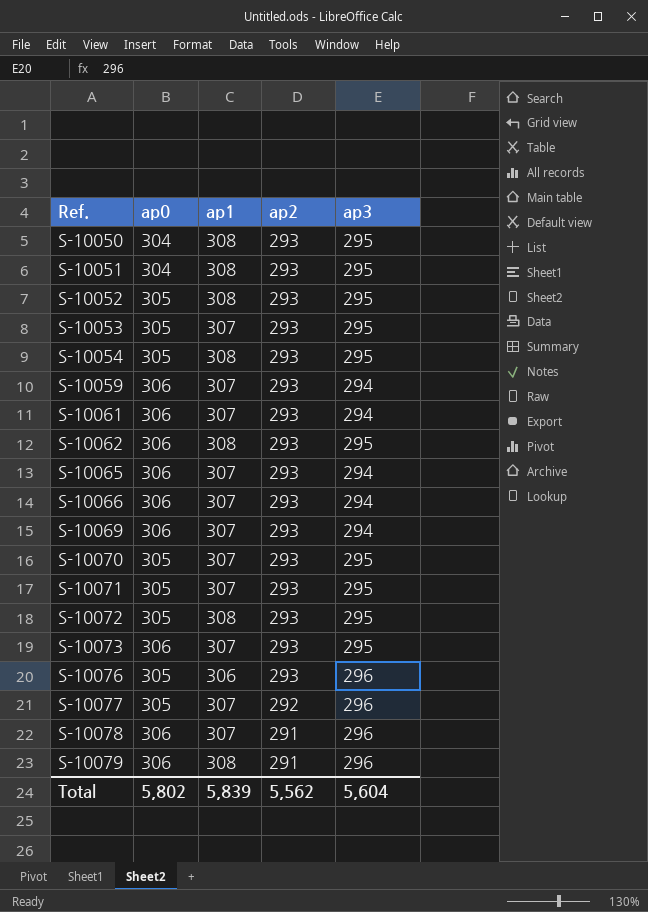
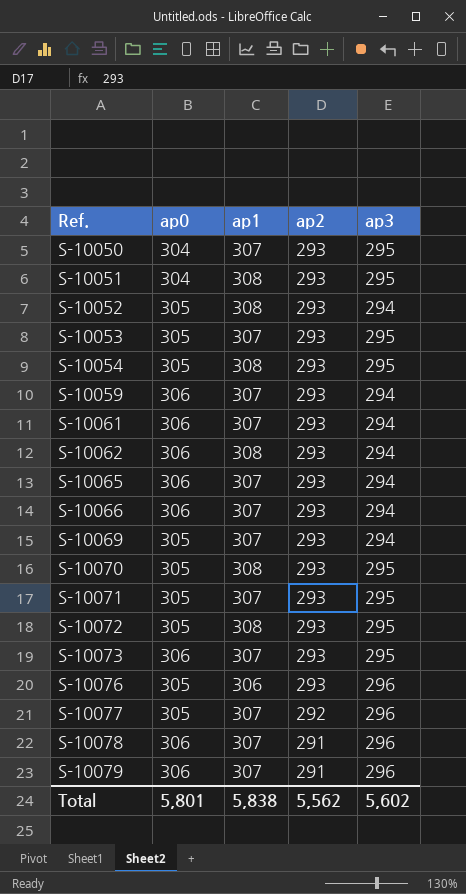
S-10050 | ap1: 308 -> 307
S-10052 | ap3: 295 -> 294
S-10062 | ap3: 295 -> 294
S-10069 | ap0: 306 -> 305
S-10070 | ap1: 307 -> 308
S-10079 | ap1: 308 -> 307
Total | ap0: 5,802 -> 5,801
Total | ap1: 5,839 -> 5,838
Total | ap3: 5,604 -> 5,602

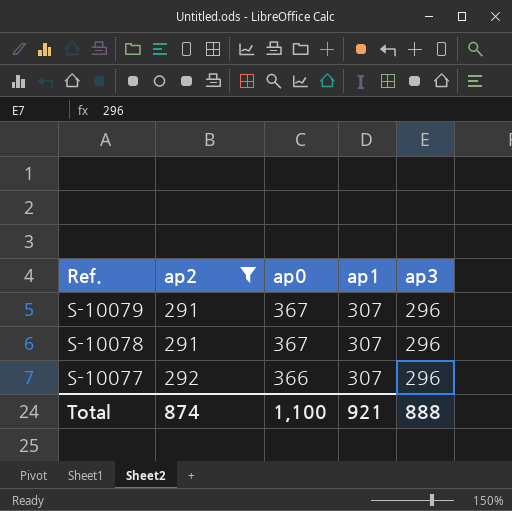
filter: none -> ap2 != 293
row order: Ref. ascending -> Ref. descending
column ap2 | position: 4 -> 2
S-10079 | ap0: 306 -> 367
S-10078 | ap0: 306 -> 367
S-10077 | ap0: 305 -> 366
Total | ap2: 5,562 -> 874
Total | ap0: 5,801 -> 1,100
Total | ap1: 5,838 -> 921
Total | ap3: 5,602 -> 888

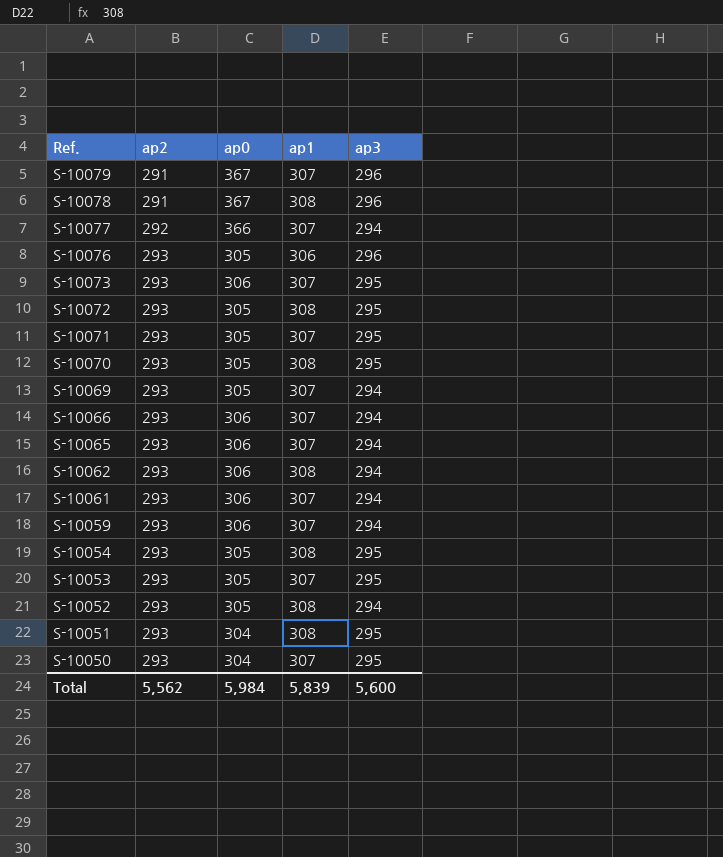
filter: ap2 != 293 -> none
S-10078 | ap1: 307 -> 308
S-10077 | ap3: 296 -> 294
Total | ap2: 874 -> 5,562
Total | ap0: 1,100 -> 5,984
Total | ap1: 921 -> 5,839
Total | ap3: 888 -> 5,600

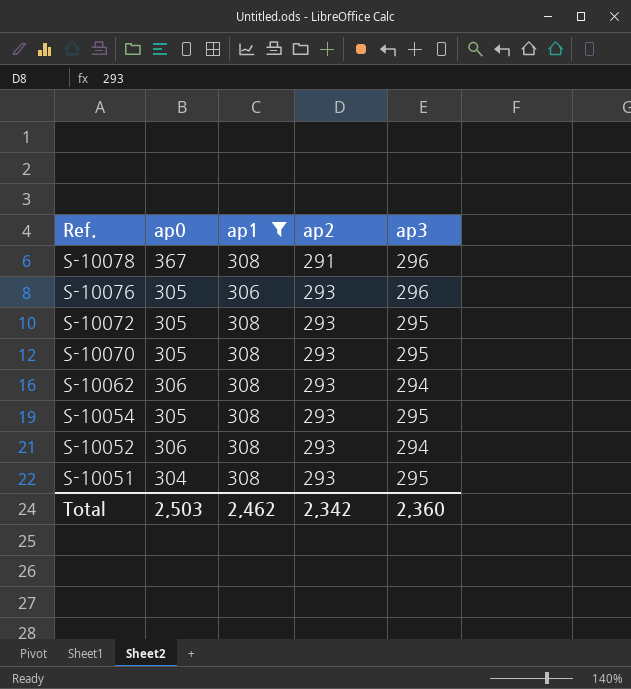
filter: none -> ap1 != 307
column ap2 | position: 2 -> 4
S-10052 | ap0: 305 -> 306
Total | ap0: 5,984 -> 2,503
Total | ap1: 5,839 -> 2,462
Total | ap2: 5,562 -> 2,342
Total | ap3: 5,600 -> 2,360

